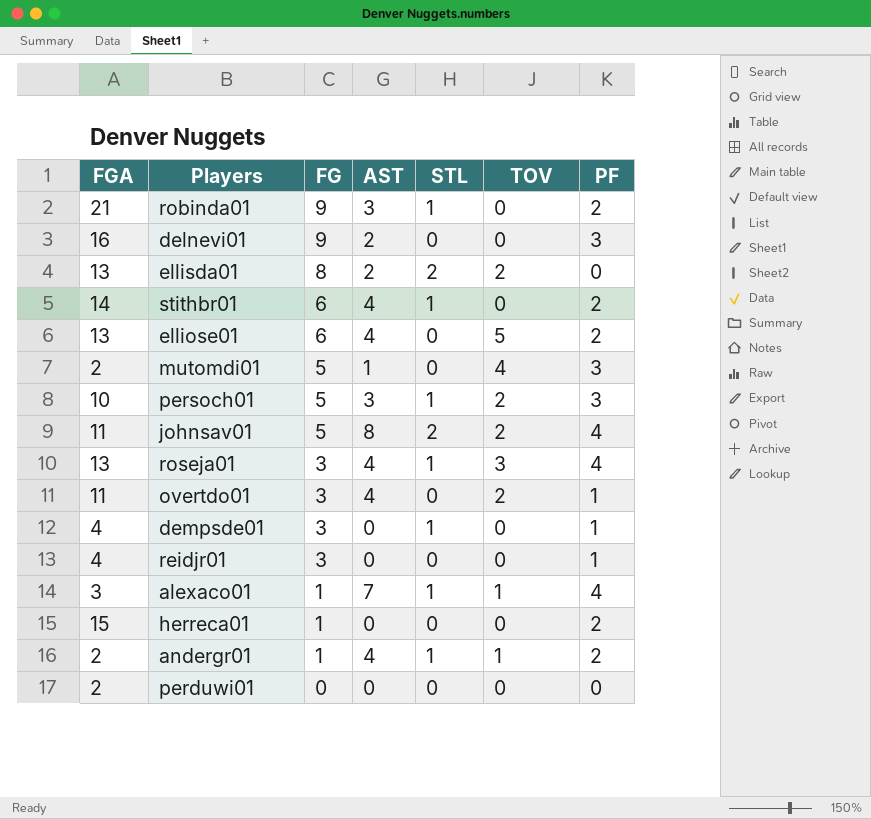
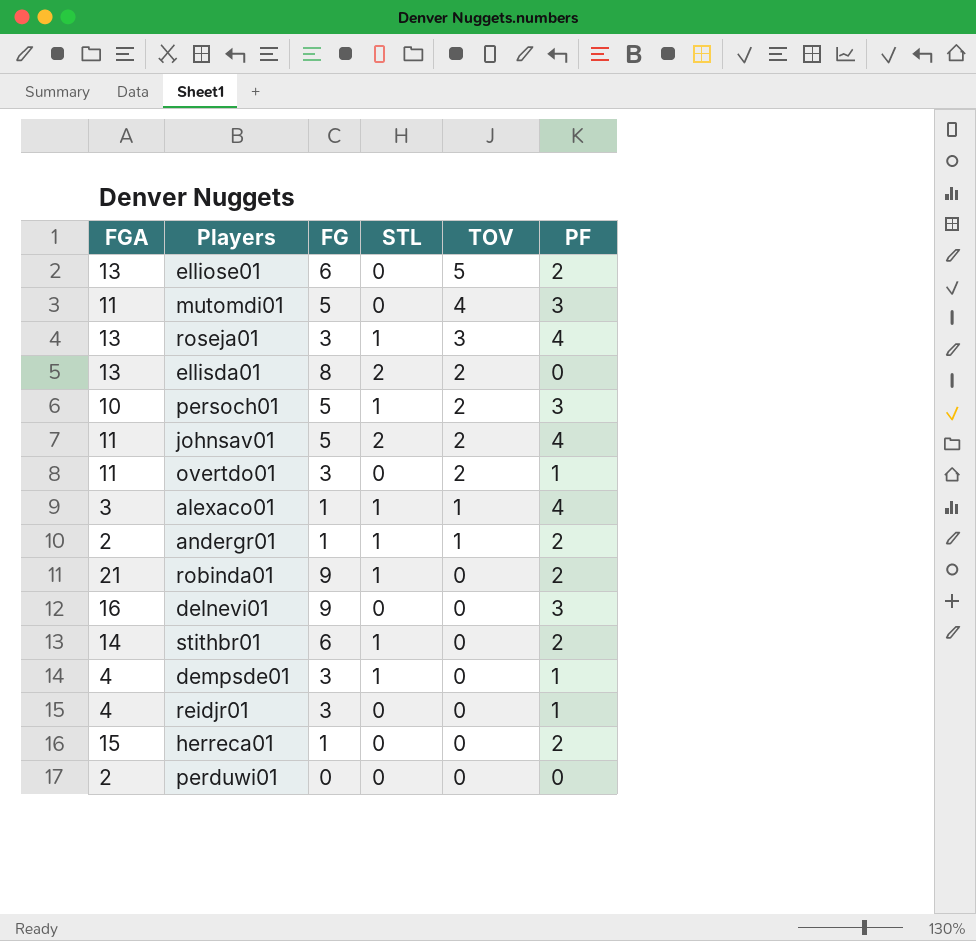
row order: FG descending -> TOV descending
column AST | position: 4 -> none
mutomdi01 | FGA: 2 -> 11

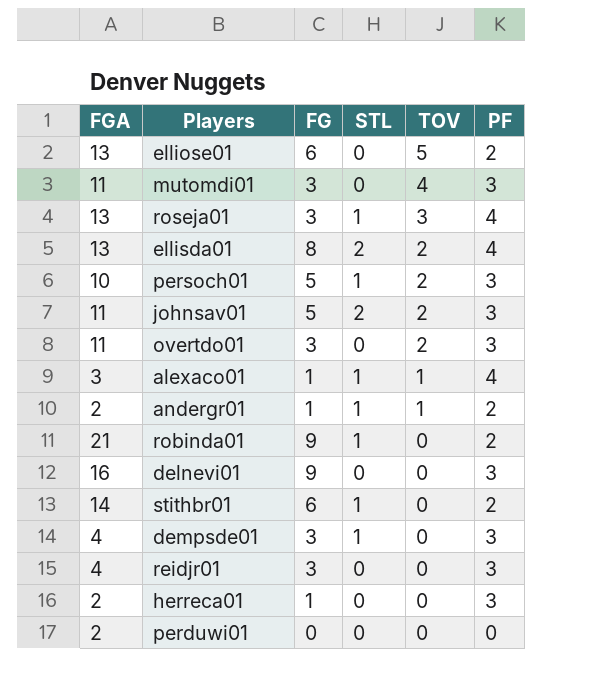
mutomdi01 | FG: 5 -> 3
ellisda01 | PF: 0 -> 4
johnsav01 | PF: 4 -> 3
overtdo01 | PF: 1 -> 3
dempsde01 | PF: 1 -> 3
reidjr01 | PF: 1 -> 3
herreca01 | FGA: 15 -> 2
herreca01 | PF: 2 -> 3

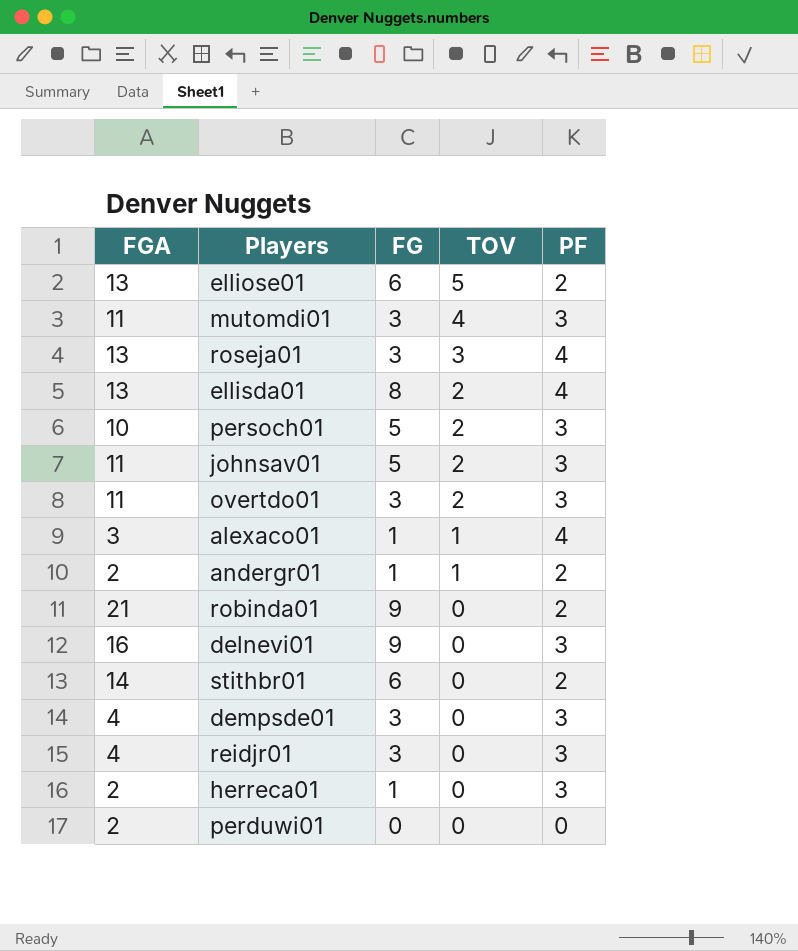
column STL | position: 4 -> none

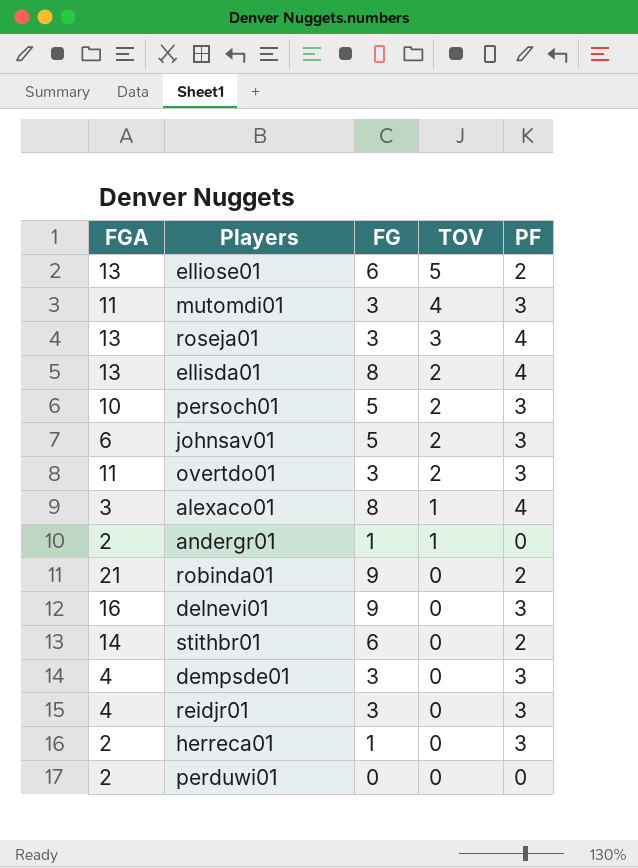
johnsav01 | FGA: 11 -> 6
alexaco01 | FG: 1 -> 8
andergr01 | PF: 2 -> 0

